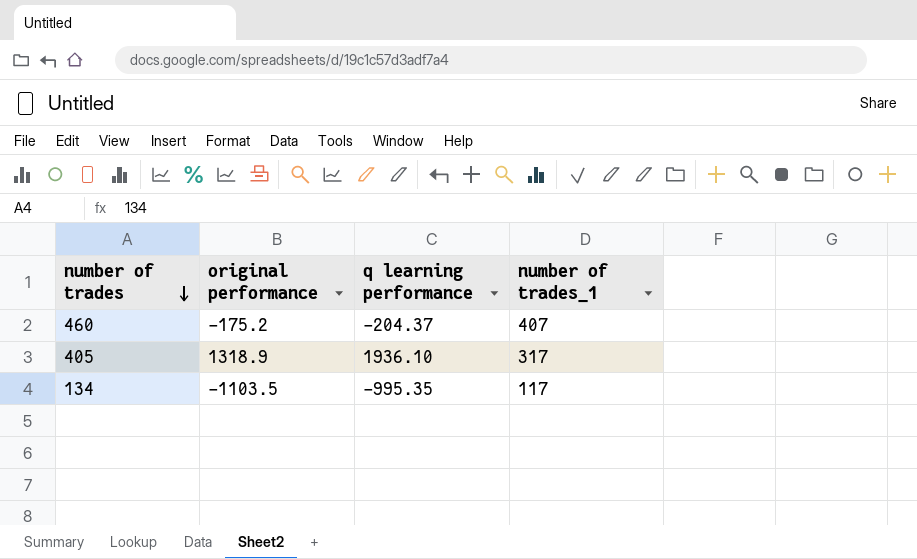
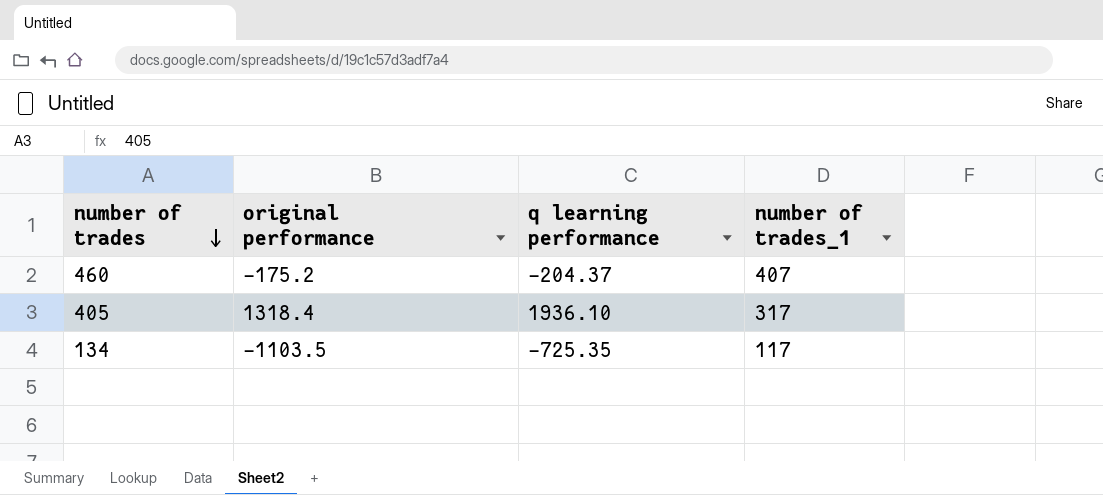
405 | original performance: 1318.9 -> 1318.4
134 | q learning performance: -995.35 -> -725.35

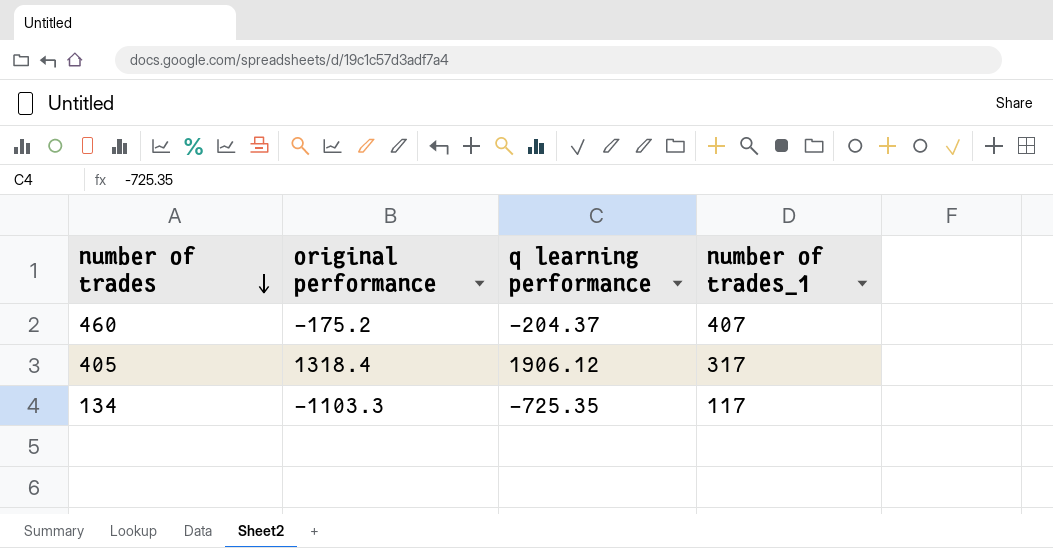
405 | q learning performance: 1936.10 -> 1906.12
134 | original performance: -1103.5 -> -1103.3

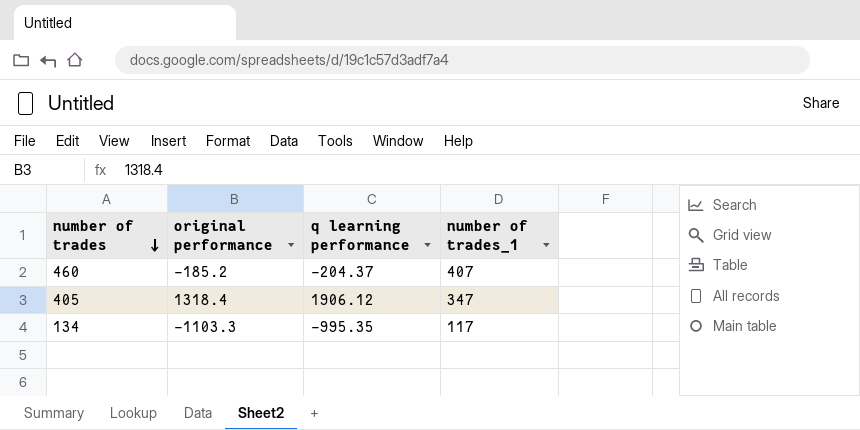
460 | original performance: -175.2 -> -185.2
405 | number of trades_1: 317 -> 347
134 | q learning performance: -725.35 -> -995.35

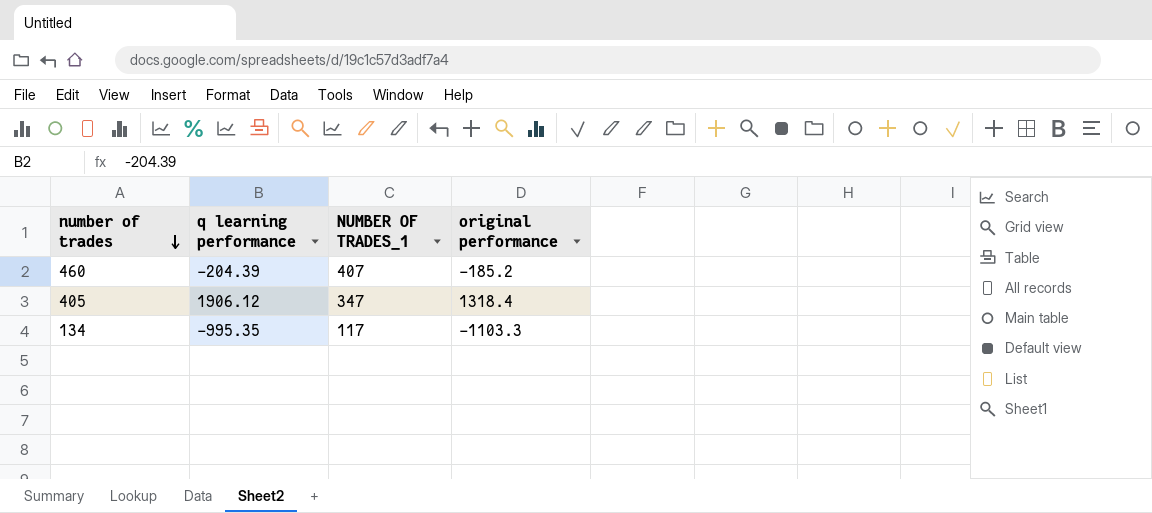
column name: number of trades_1 -> NUMBER OF TRADES_1
column original performance | position: 2 -> 4
460 | q learning performance: -204.37 -> -204.39

